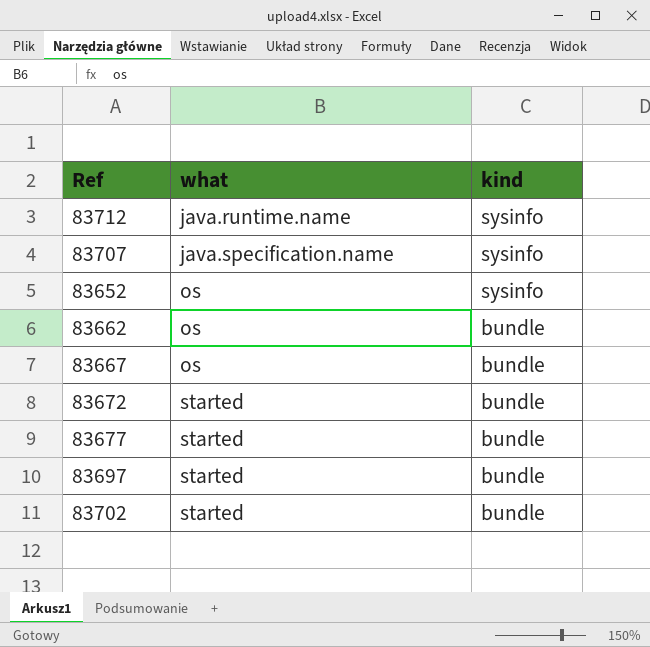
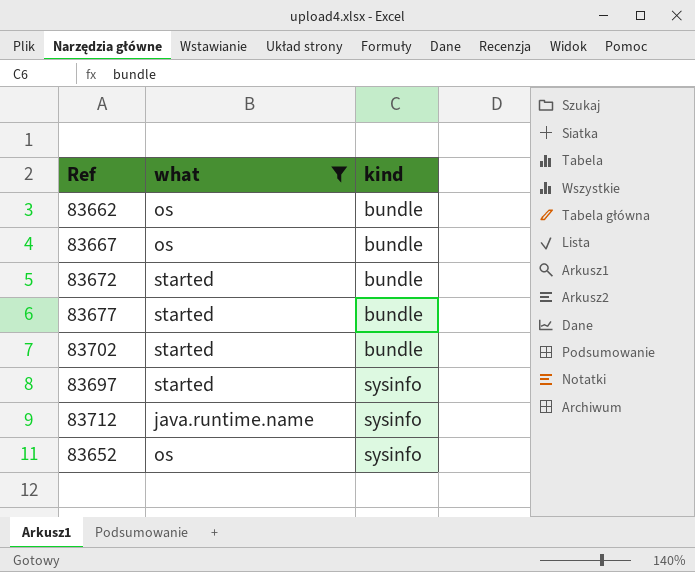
filter: none -> what != java.specification.name
row order: what ascending -> kind ascending
83697 | kind: bundle -> sysinfo

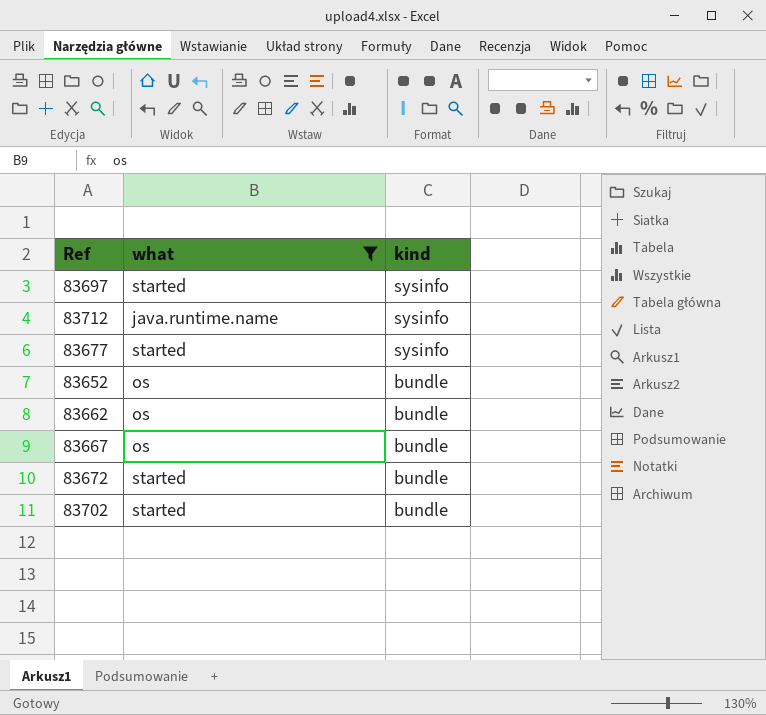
row order: kind ascending -> kind descending
83677 | kind: bundle -> sysinfo
83652 | kind: sysinfo -> bundle

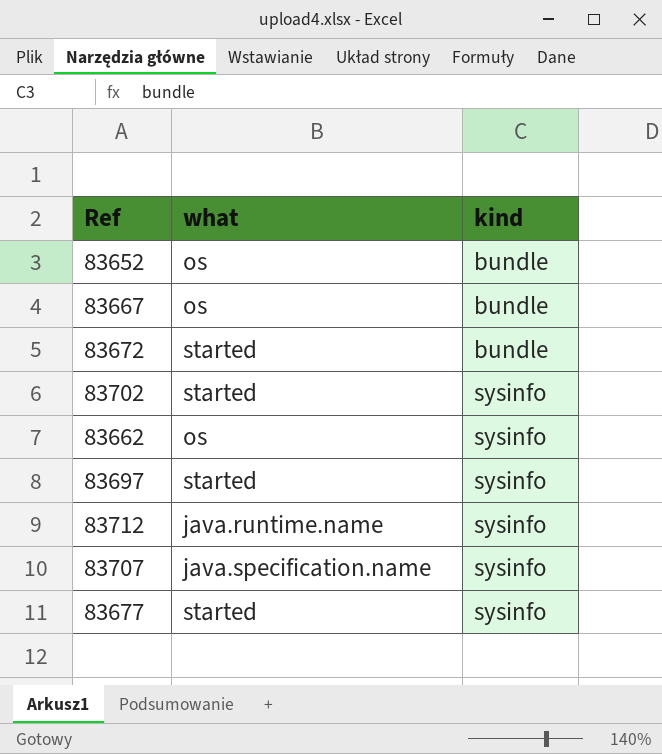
filter: what != java.specification.name -> none
row order: kind descending -> kind ascending
83702 | kind: bundle -> sysinfo
83662 | kind: bundle -> sysinfo

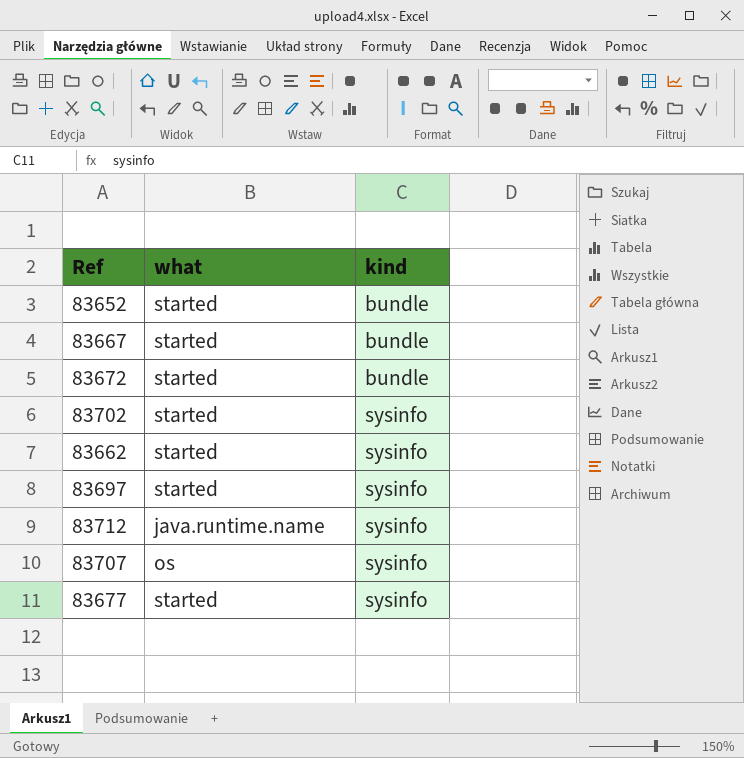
83652 | what: os -> started
83667 | what: os -> started
83662 | what: os -> started
83707 | what: java.specification.name -> os

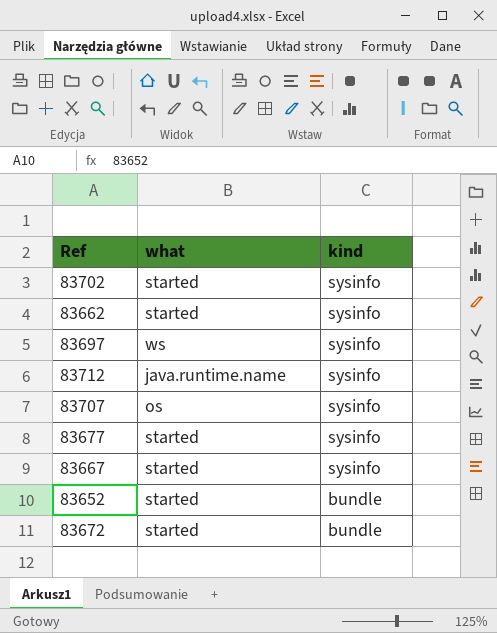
row order: kind ascending -> kind descending
83697 | what: started -> ws
83667 | kind: bundle -> sysinfo

